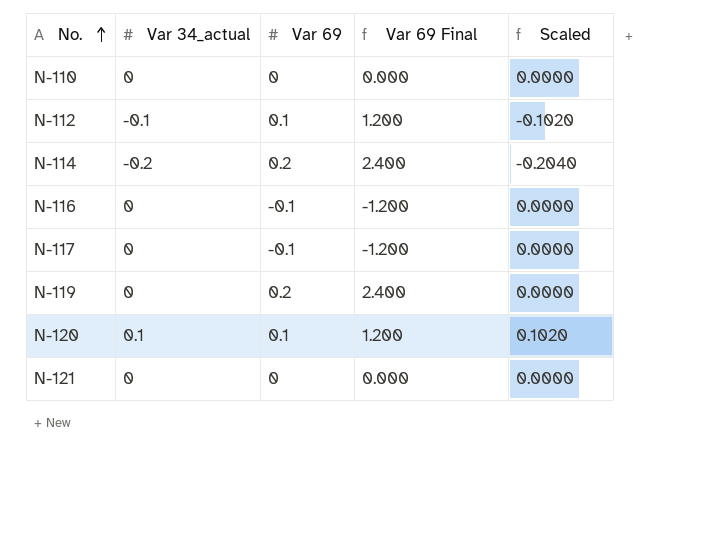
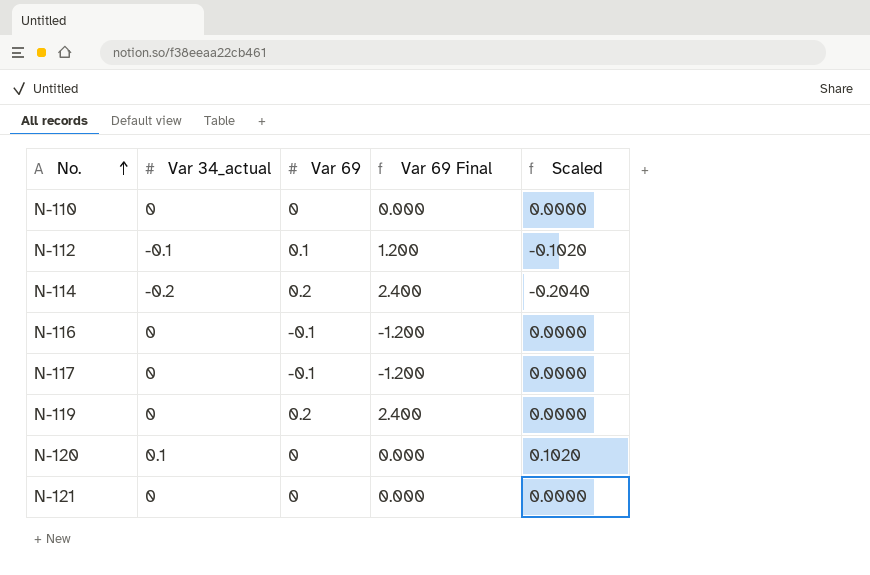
N-120 | Var 69: 0.1 -> 0
N-120 | Var 69 Final: 1.200 -> 0.000

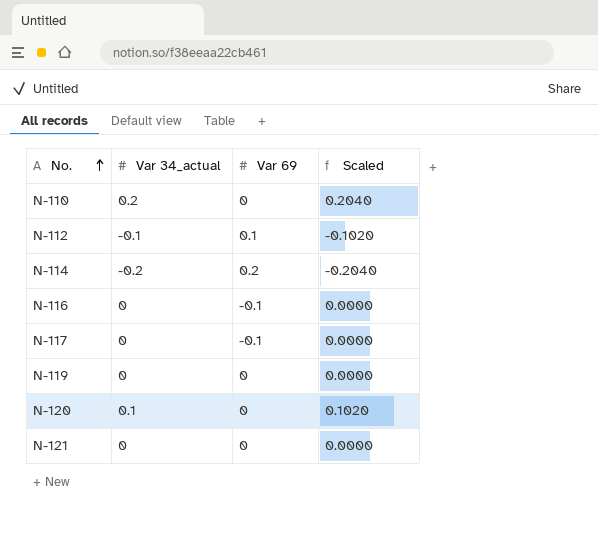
column Var 69 Final | formula: [Var 69] * 12 -> none
N-110 | Var 34_actual: 0 -> 0.2
N-110 | Scaled: 0.0000 -> 0.2040
N-119 | Var 69: 0.2 -> 0

